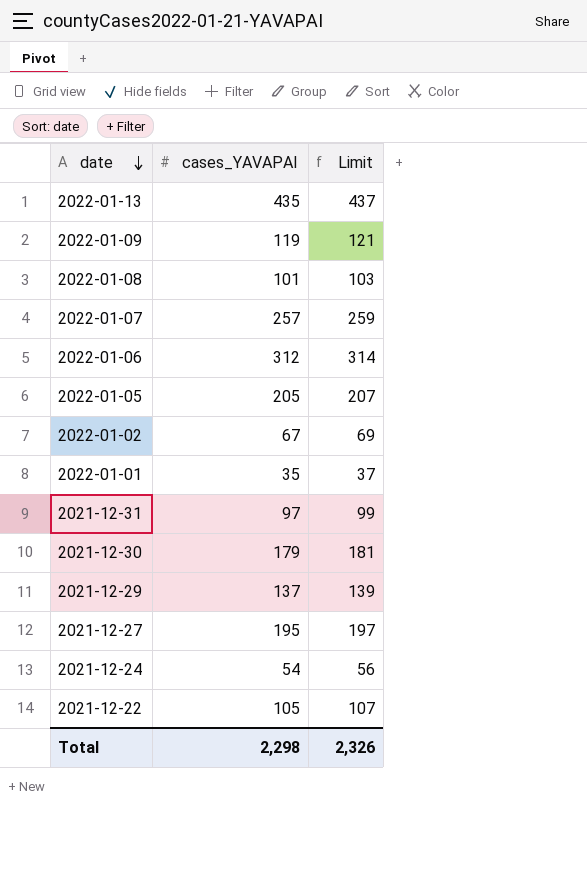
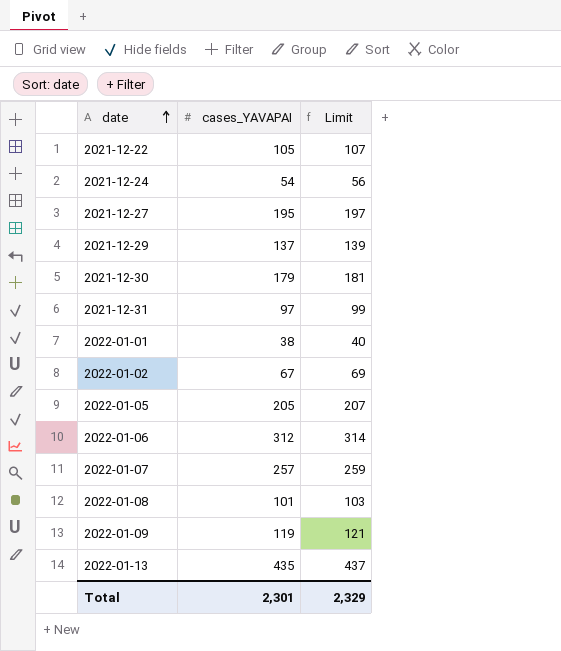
row order: date descending -> date ascending
2022-01-01 | cases_YAVAPAI: 35 -> 38
2022-01-01 | Limit: 37 -> 40
Total | cases_YAVAPAI: 2,298 -> 2,301
Total | Limit: 2,326 -> 2,329

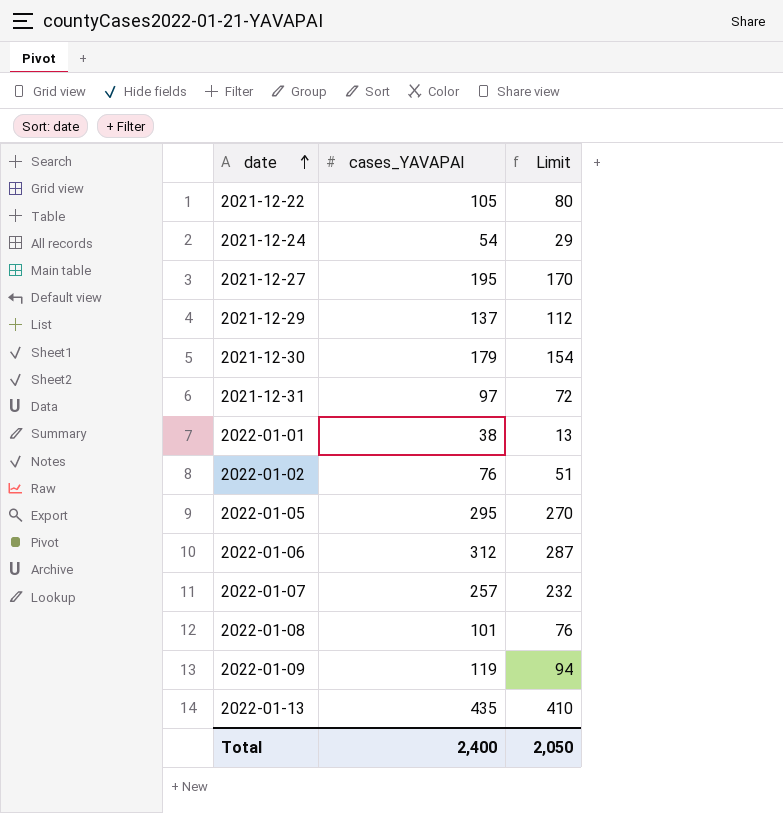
column Limit | formula: [cases_YAVAPAI] + 2 -> [cases_YAVAPAI] - 25
2022-01-02 | cases_YAVAPAI: 67 -> 76
2022-01-05 | cases_YAVAPAI: 205 -> 295
Total | cases_YAVAPAI: 2,301 -> 2,400
Total | Limit: 2,329 -> 2,050

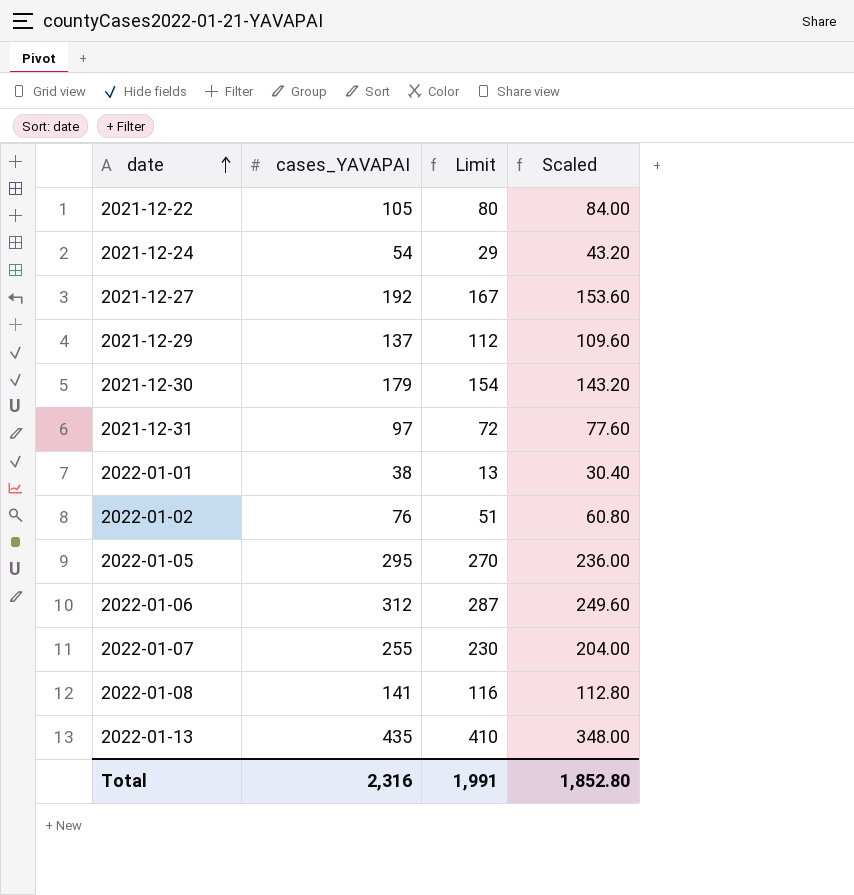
column Scaled | formula: none -> [cases_YAVAPAI] * 0.8
row 2022-01-09: 119 | 94 -> none
2021-12-27 | cases_YAVAPAI: 195 -> 192
2021-12-27 | Limit: 170 -> 167
2022-01-07 | cases_YAVAPAI: 257 -> 255
2022-01-07 | Limit: 232 -> 230
2022-01-08 | cases_YAVAPAI: 101 -> 141
2022-01-08 | Limit: 76 -> 116
Total | cases_YAVAPAI: 2,400 -> 2,316
Total | Limit: 2,050 -> 1,991

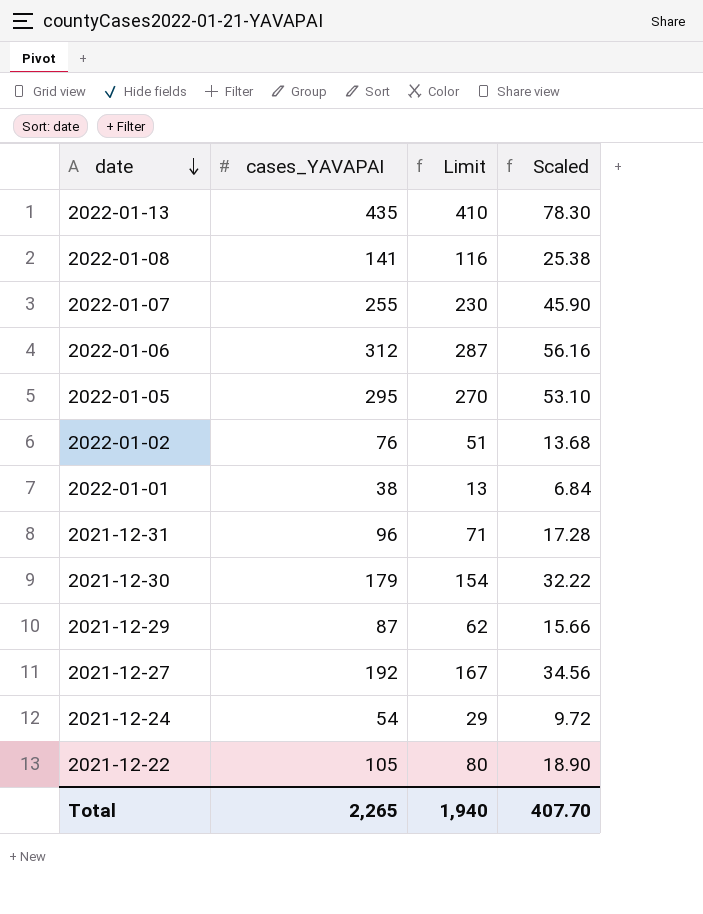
row order: date ascending -> date descending
column Scaled | formula: [cases_YAVAPAI] * 0.8 -> [cases_YAVAPAI] * 0.18
2021-12-31 | cases_YAVAPAI: 97 -> 96
2021-12-31 | Limit: 72 -> 71
2021-12-29 | cases_YAVAPAI: 137 -> 87
2021-12-29 | Limit: 112 -> 62
Total | cases_YAVAPAI: 2,316 -> 2,265
Total | Limit: 1,991 -> 1,940
Total | Scaled: 1,852.80 -> 407.70

